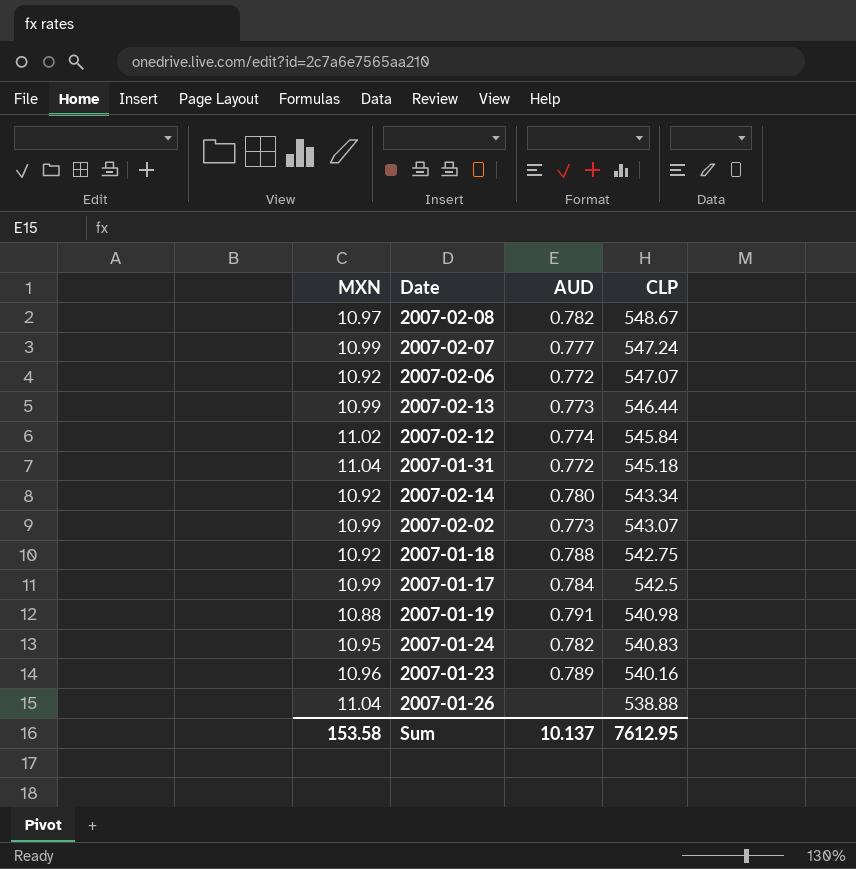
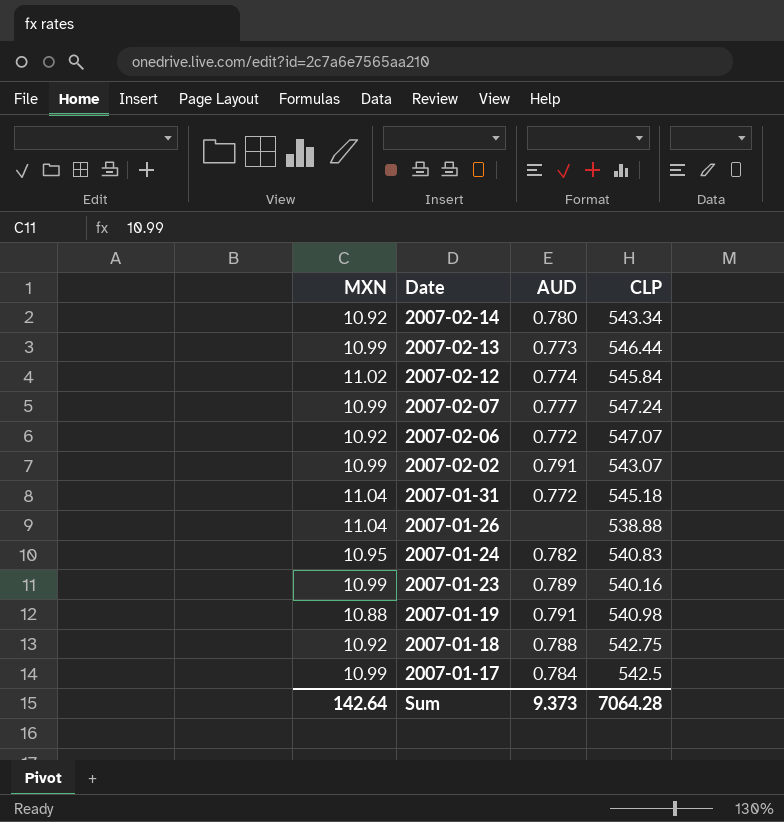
row order: CLP descending -> Date descending
row 2007-02-08: 10.97 | 0.782 | 548.67 -> none
2007-02-02 | AUD: 0.773 -> 0.791
2007-01-23 | MXN: 10.96 -> 10.99
Sum | MXN: 153.58 -> 142.64
Sum | AUD: 10.137 -> 9.373
Sum | CLP: 7612.95 -> 7064.28

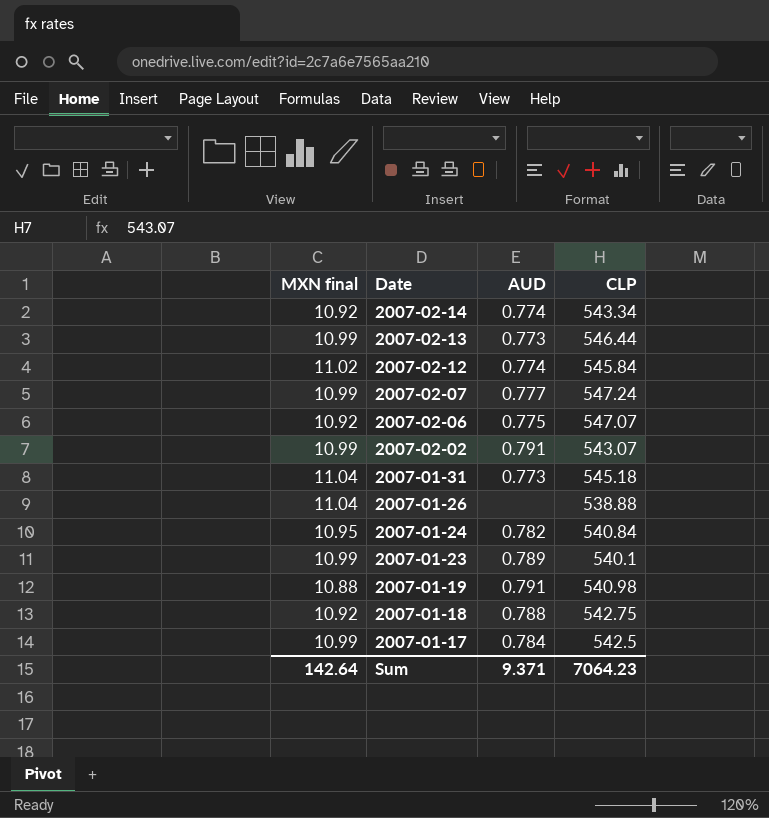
column name: MXN -> MXN final
2007-02-14 | AUD: 0.780 -> 0.774
2007-02-06 | AUD: 0.772 -> 0.775
2007-01-31 | AUD: 0.772 -> 0.773
2007-01-24 | CLP: 540.83 -> 540.84
2007-01-23 | CLP: 540.16 -> 540.1
Sum | AUD: 9.373 -> 9.371
Sum | CLP: 7064.28 -> 7064.23

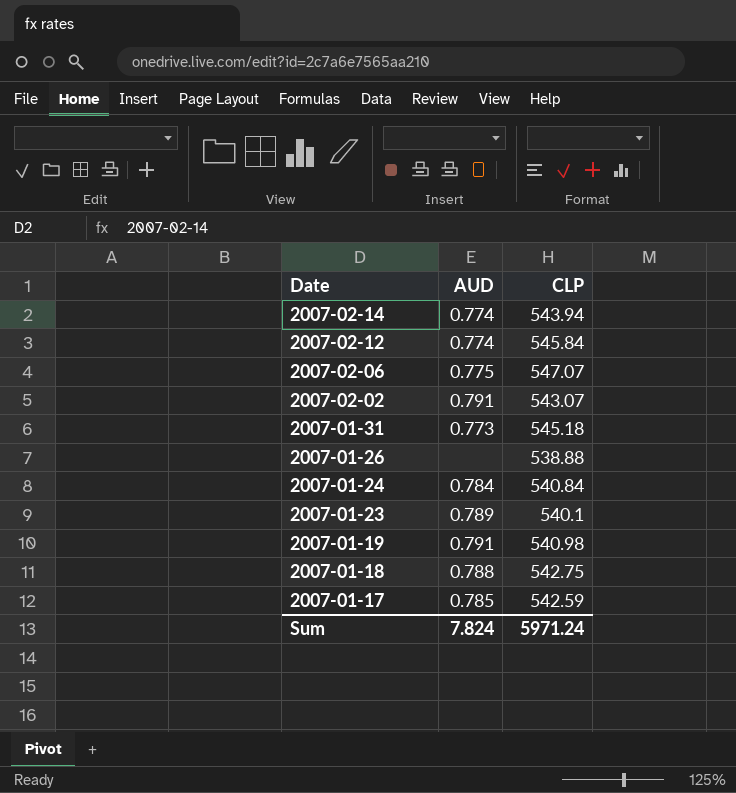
column MXN final | position: 1 -> none
row 2007-02-13: 10.99 | 0.773 | 546.44 -> none
row 2007-02-07: 10.99 | 0.777 | 547.24 -> none
2007-02-14 | CLP: 543.34 -> 543.94
2007-01-24 | AUD: 0.782 -> 0.784
2007-01-17 | AUD: 0.784 -> 0.785
2007-01-17 | CLP: 542.5 -> 542.59
Sum | AUD: 9.371 -> 7.824
Sum | CLP: 7064.23 -> 5971.24

